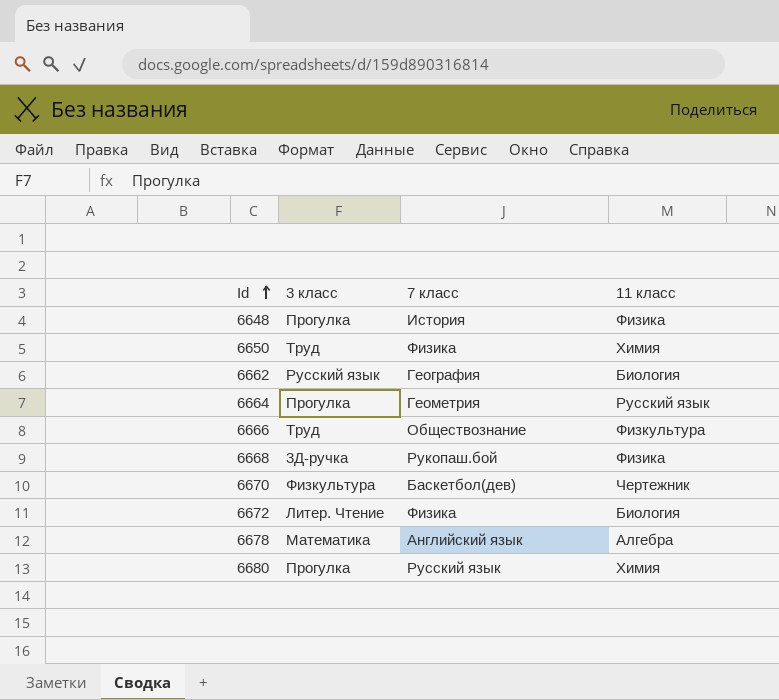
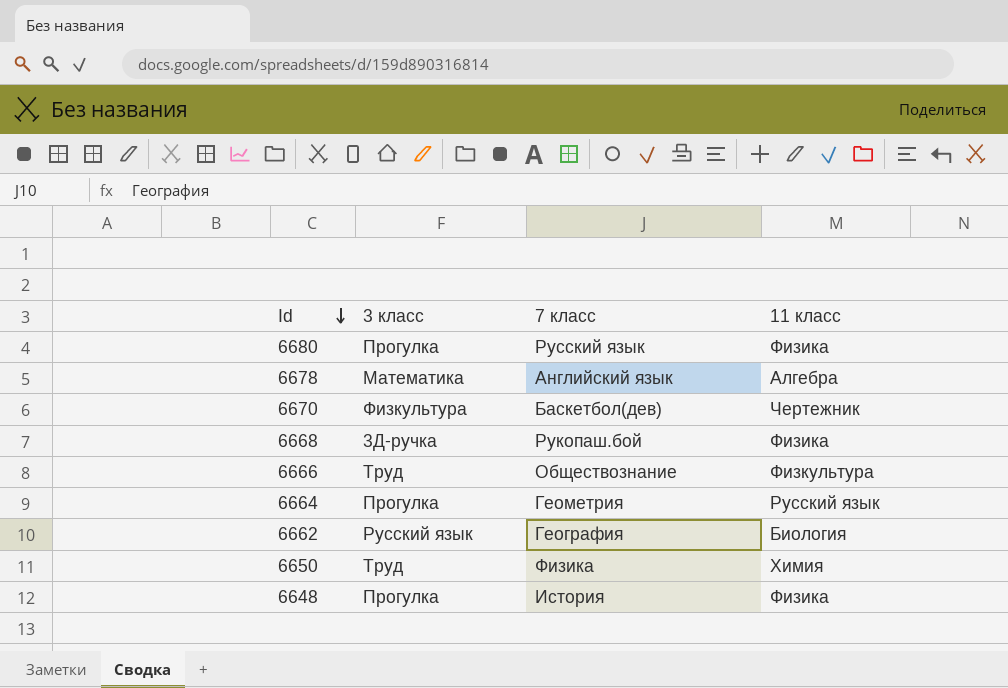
row order: Id ascending -> Id descending
row 6672: Литер. Чтение | Физика | Биология -> none
6680 | 11 класс: Химия -> Физика

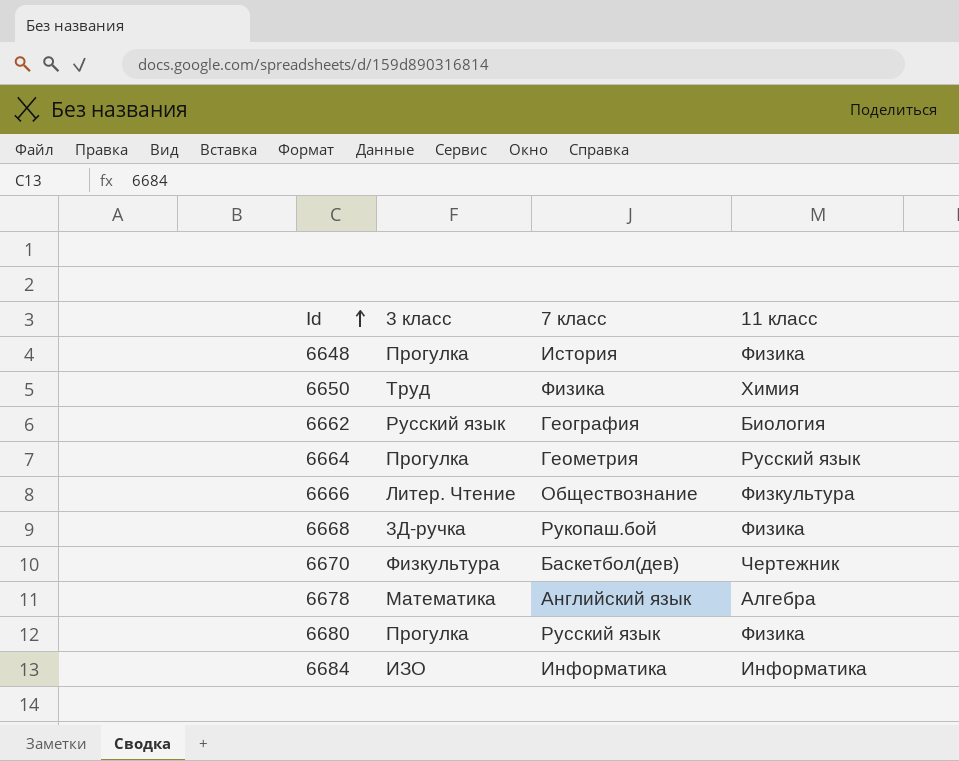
row order: Id descending -> Id ascending
6666 | 3 класс: Труд -> Литер. Чтение
row 6684: none -> ИЗО | Информатика | Информатика

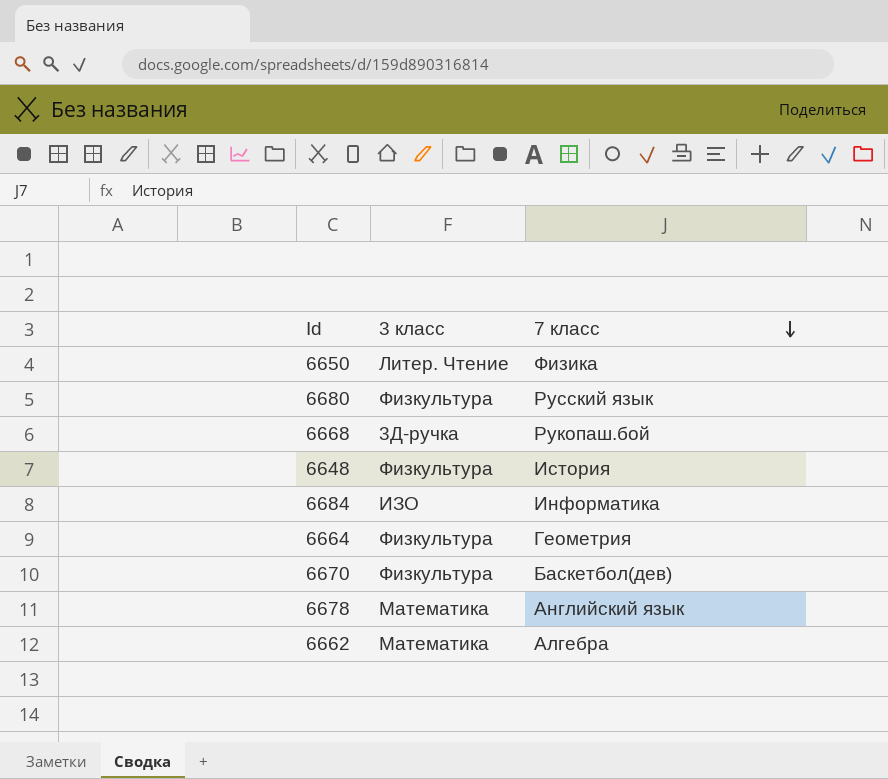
row order: Id ascending -> 7 класс descending
column 11 класс | position: 4 -> none
row 6666: Литер. Чтение | Обществознание | Физкультура -> none
6650 | 3 класс: Труд -> Литер. Чтение
6680 | 3 класс: Прогулка -> Физкультура
6648 | 3 класс: Прогулка -> Физкультура
6664 | 3 класс: Прогулка -> Физкультура
6662 | 3 класс: Русский язык -> Математика
6662 | 7 класс: География -> Алгебра

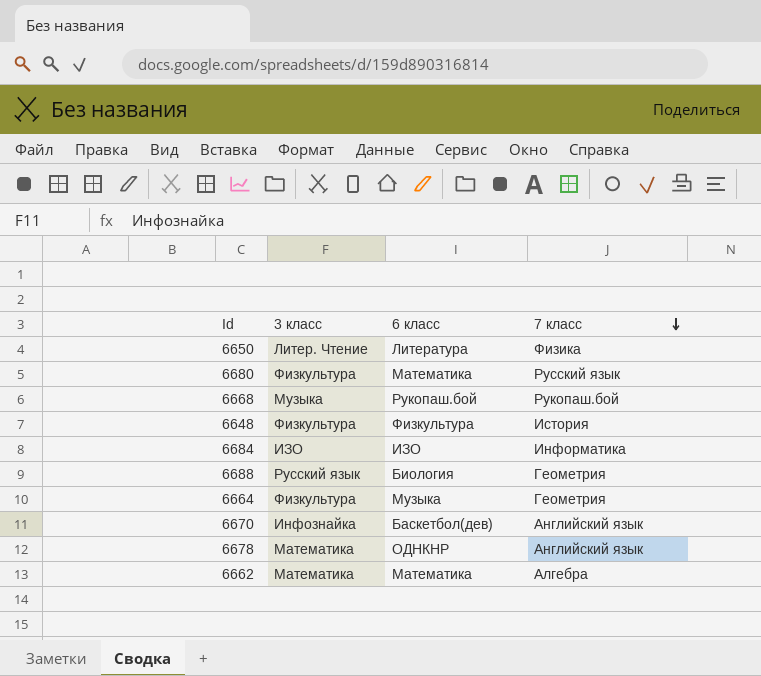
column 6 класс | position: none -> 3
6668 | 3 класс: 3Д-ручка -> Музыка
row 6688: none -> Русский язык | Биология | Геометрия
6670 | 3 класс: Физкультура -> Инфознайка
6670 | 7 класс: Баскетбол(дев) -> Английский язык

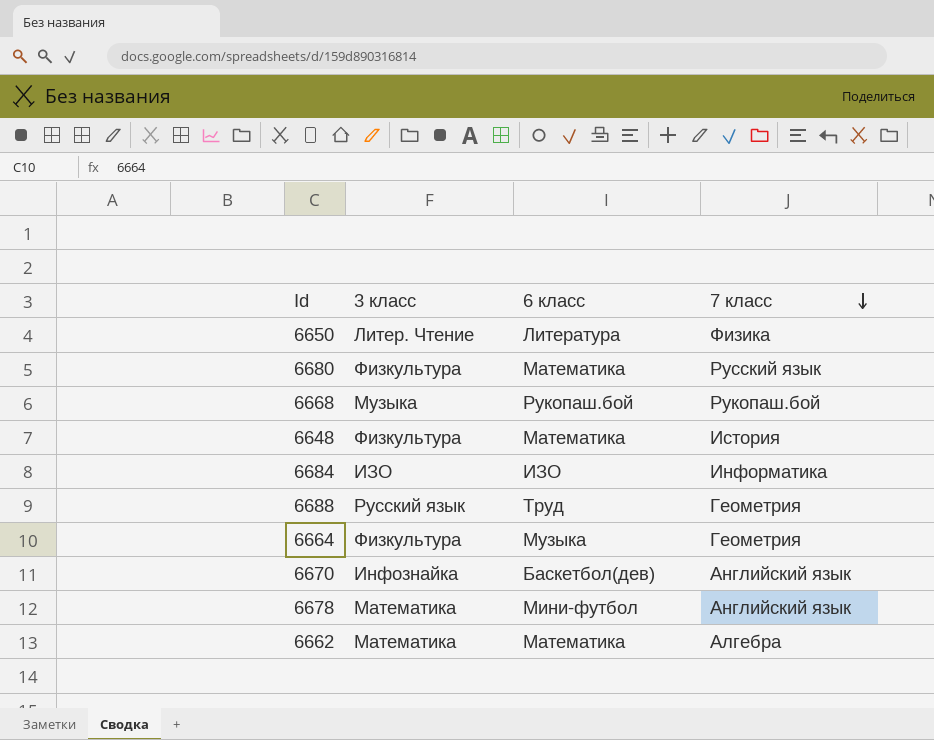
6648 | 6 класс: Физкультура -> Математика
6688 | 6 класс: Биология -> Труд
6678 | 6 класс: ОДНКНР -> Мини-футбол

